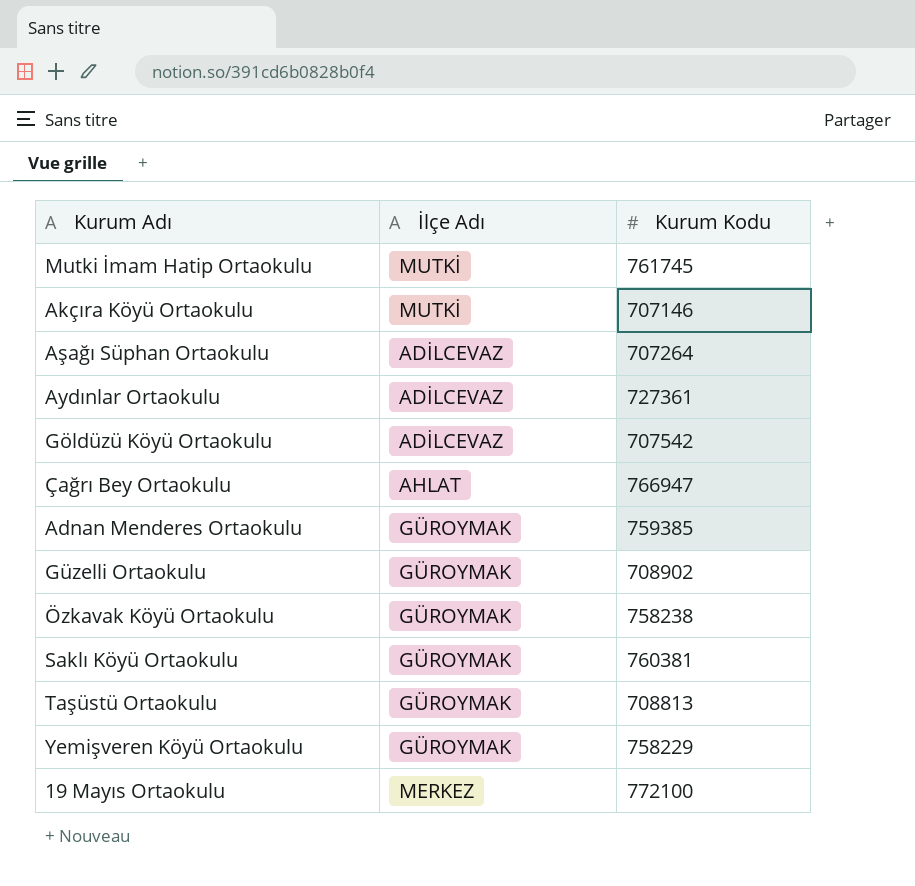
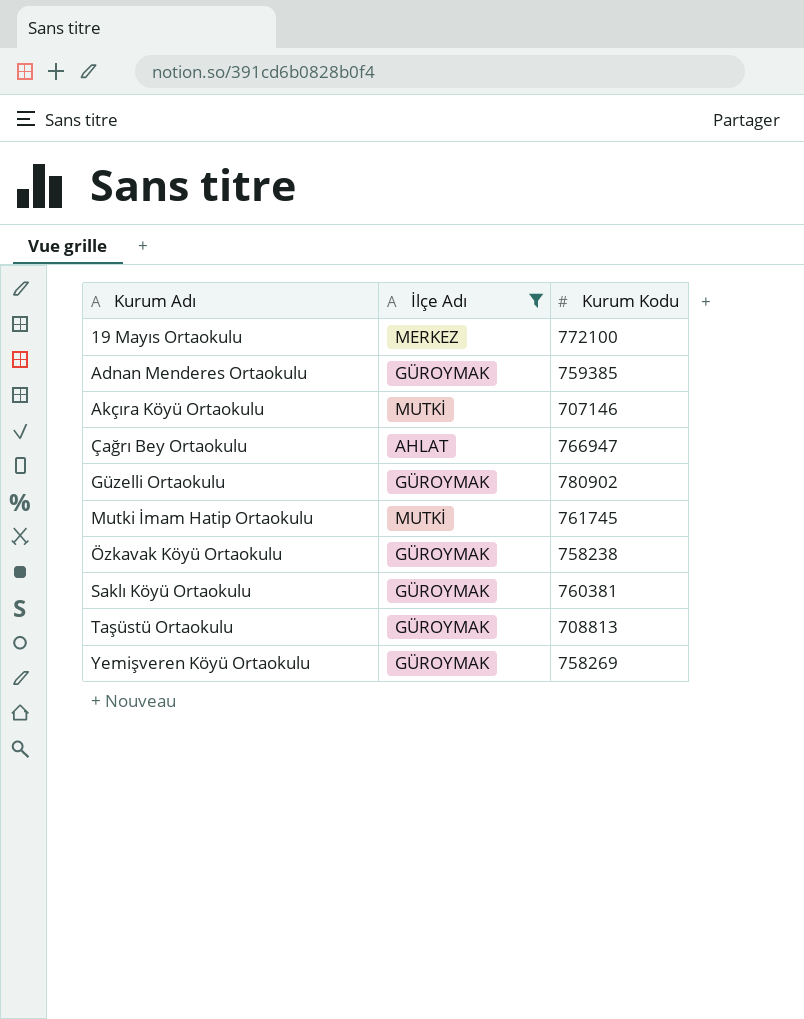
filter: none -> İlçe Adı != ADİLCEVAZ
row order: none -> Kurum Adı ascending
Güzelli Ortaokulu | Kurum Kodu: 708902 -> 780902
Yemişveren Köyü Ortaokulu | Kurum Kodu: 758229 -> 758269

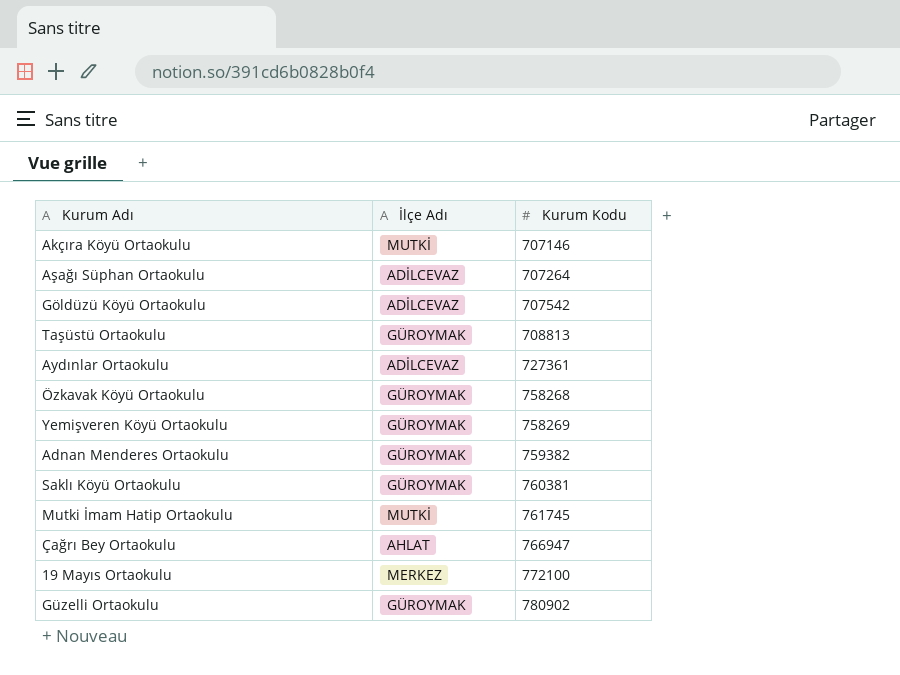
filter: İlçe Adı != ADİLCEVAZ -> none
row order: Kurum Adı ascending -> Kurum Kodu ascending
Özkavak Köyü Ortaokulu | Kurum Kodu: 758238 -> 758268
Adnan Menderes Ortaokulu | Kurum Kodu: 759385 -> 759382

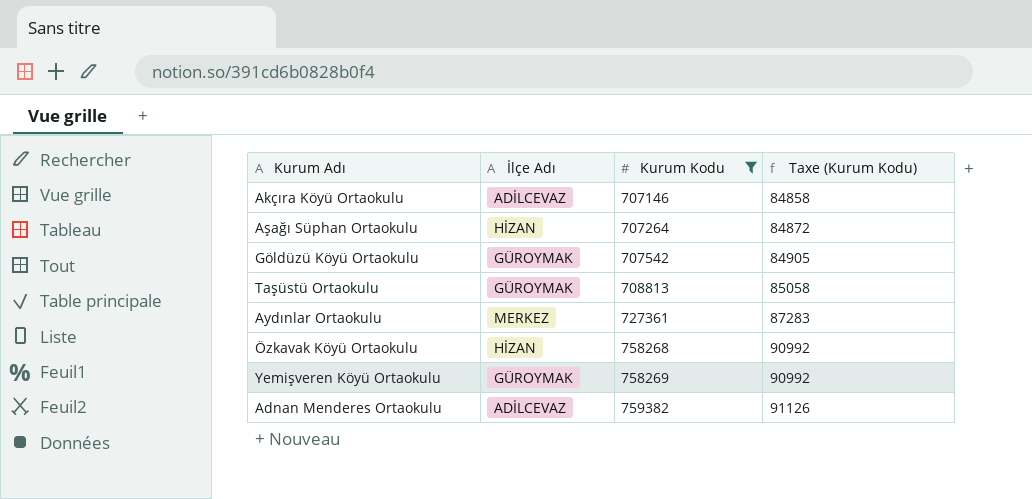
filter: none -> Kurum Kodu <= 759382
column Taxe (Kurum Kodu) | formula: none -> [Kurum Kodu] * 0,12
Akçıra Köyü Ortaokulu | İlçe Adı: MUTKİ -> ADİLCEVAZ
Aşağı Süphan Ortaokulu | İlçe Adı: ADİLCEVAZ -> HİZAN
Göldüzü Köyü Ortaokulu | İlçe Adı: ADİLCEVAZ -> GÜROYMAK
Aydınlar Ortaokulu | İlçe Adı: ADİLCEVAZ -> MERKEZ
Özkavak Köyü Ortaokulu | İlçe Adı: GÜROYMAK -> HİZAN
Adnan Menderes Ortaokulu | İlçe Adı: GÜROYMAK -> ADİLCEVAZ

